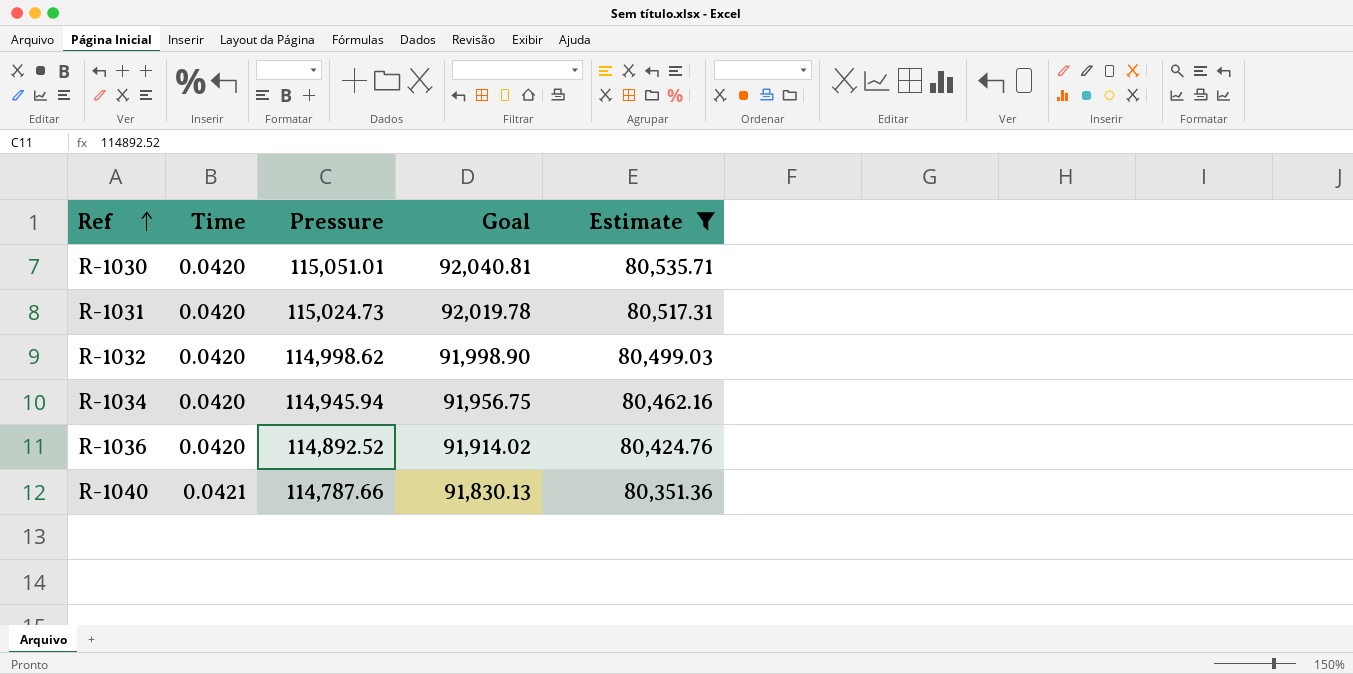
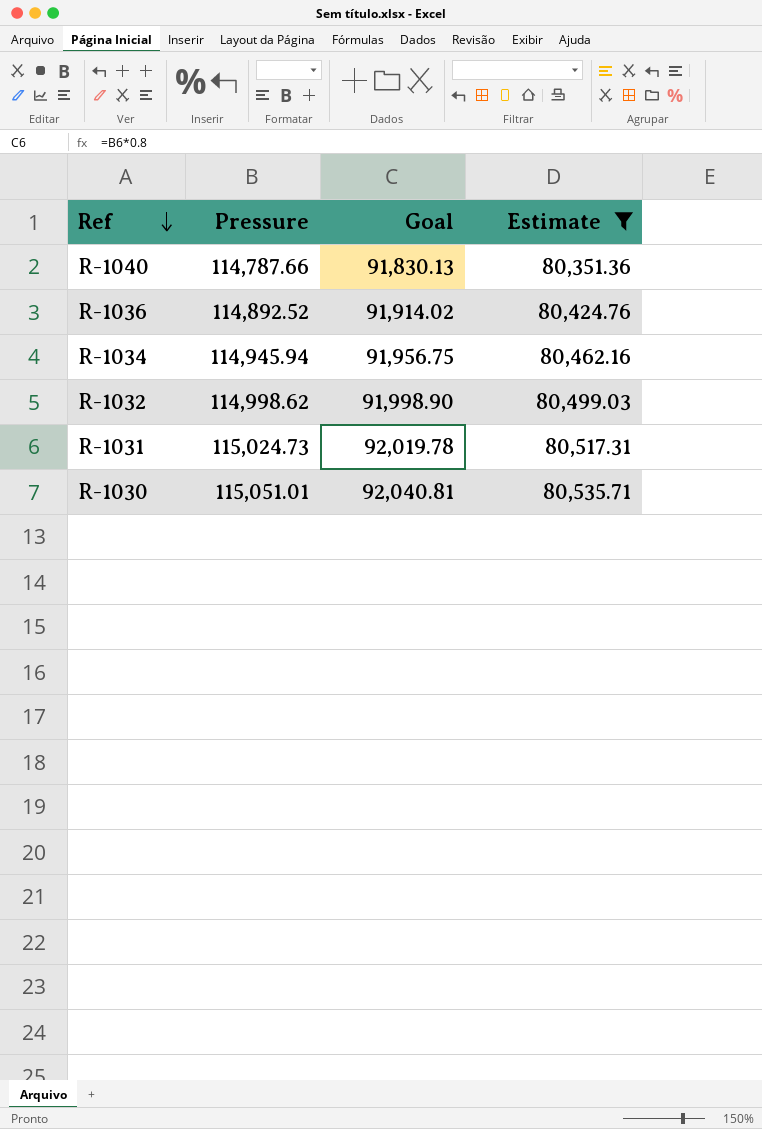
row order: Ref ascending -> Ref descending
column Time | position: 2 -> none

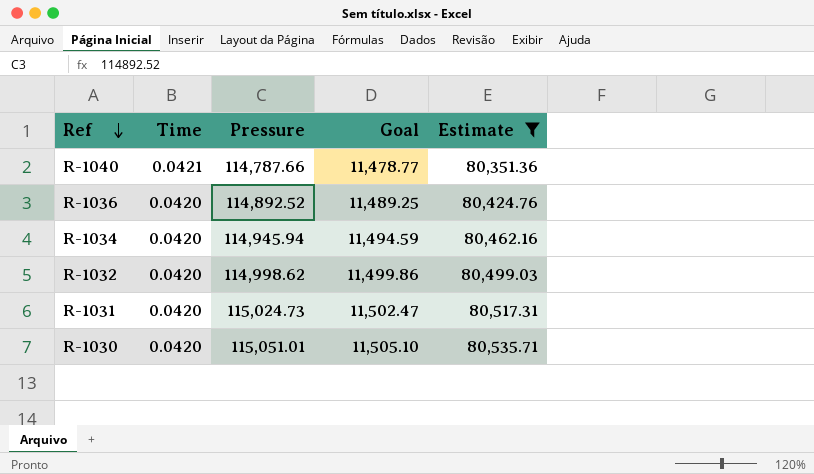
column Time | position: none -> 2
column Goal | formula: [Pressure] * 0.8 -> [Pressure] * 0.1

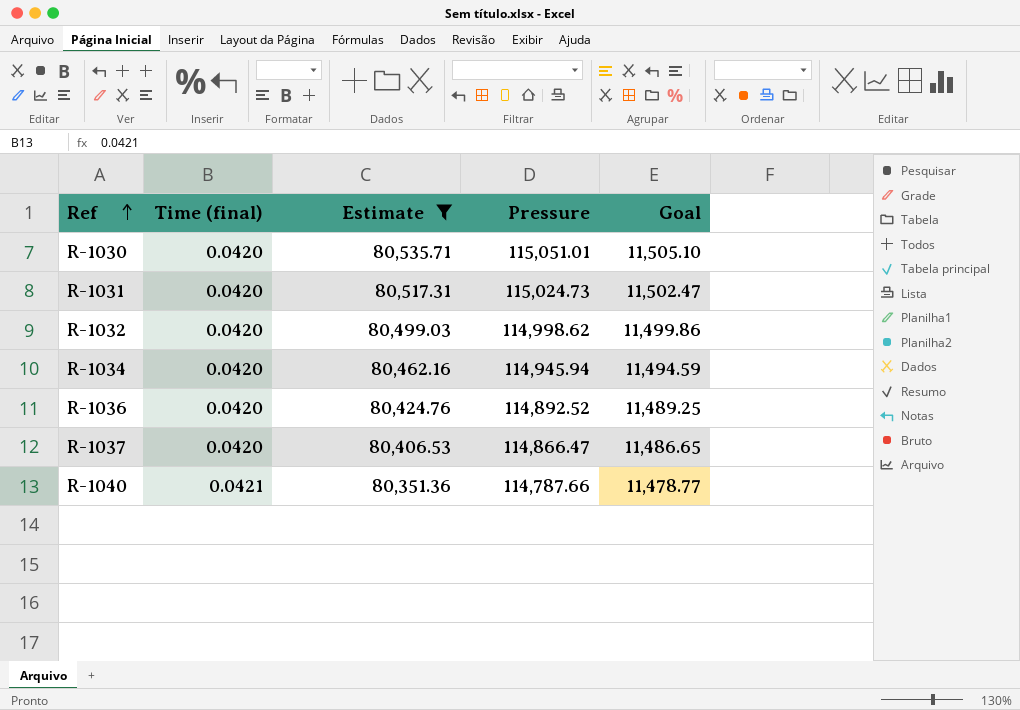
row order: Ref descending -> Ref ascending
column name: Time -> Time (final)
column Estimate | position: 5 -> 3
row R-1037: none -> 0.0420 | 80,406.53 | 114,866.47 | 11,486.65

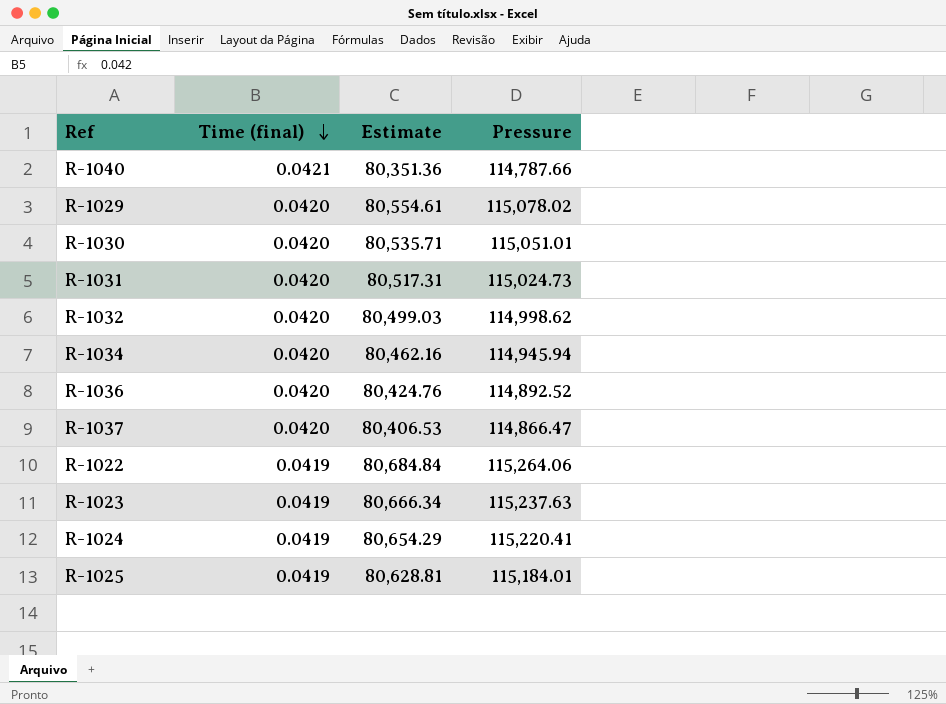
filter: Estimate <= 80,535.71 -> none
row order: Ref ascending -> Time (final) descending
column Goal | formula: [Pressure] * 0.1 -> none

